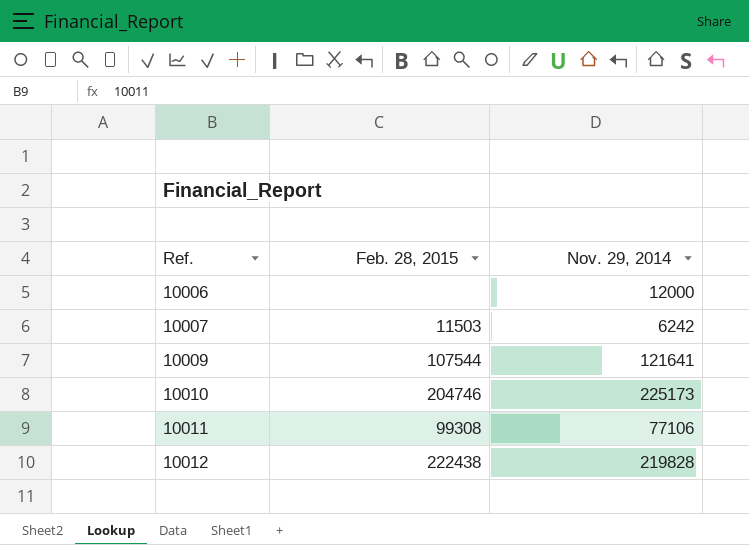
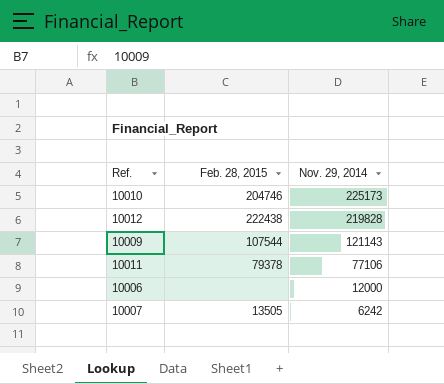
row order: Ref. ascending -> Nov. 29, 2014 descending
10009 | Nov. 29, 2014: 121641 -> 121143
10011 | Feb. 28, 2015: 99308 -> 79378
10007 | Feb. 28, 2015: 11503 -> 13505

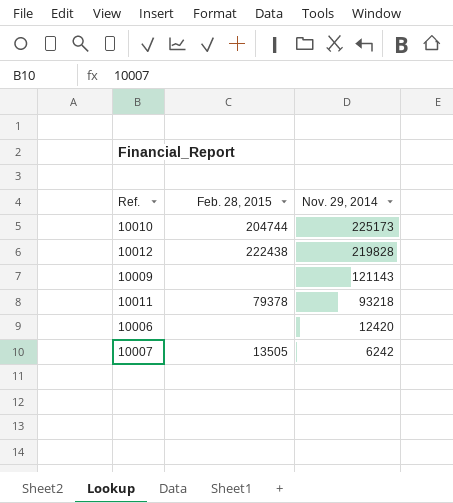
10010 | Feb. 28, 2015: 204746 -> 204744
10009 | Feb. 28, 2015: 107544 -> none
10011 | Nov. 29, 2014: 77106 -> 93218
10006 | Nov. 29, 2014: 12000 -> 12420

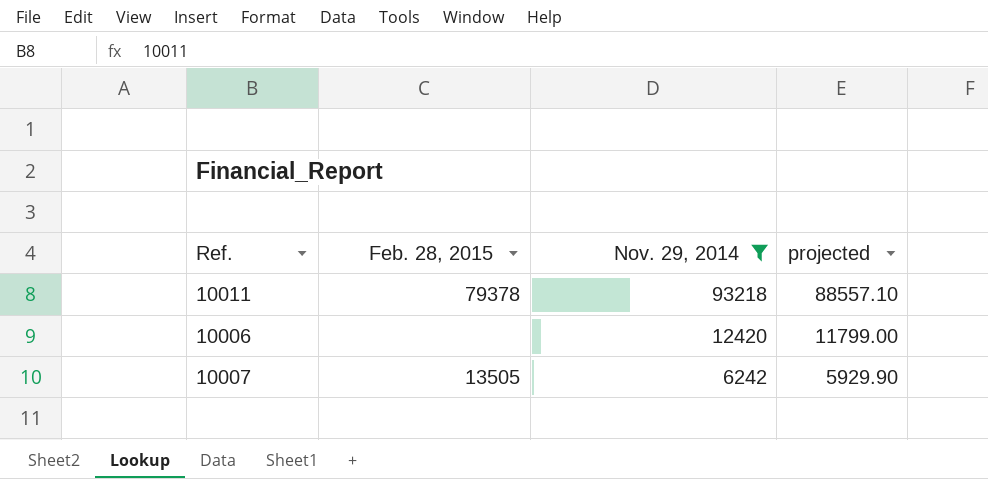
filter: none -> Nov. 29, 2014 <= 93218
column projected | formula: none -> [Nov. 29, 2014] * 0.95

